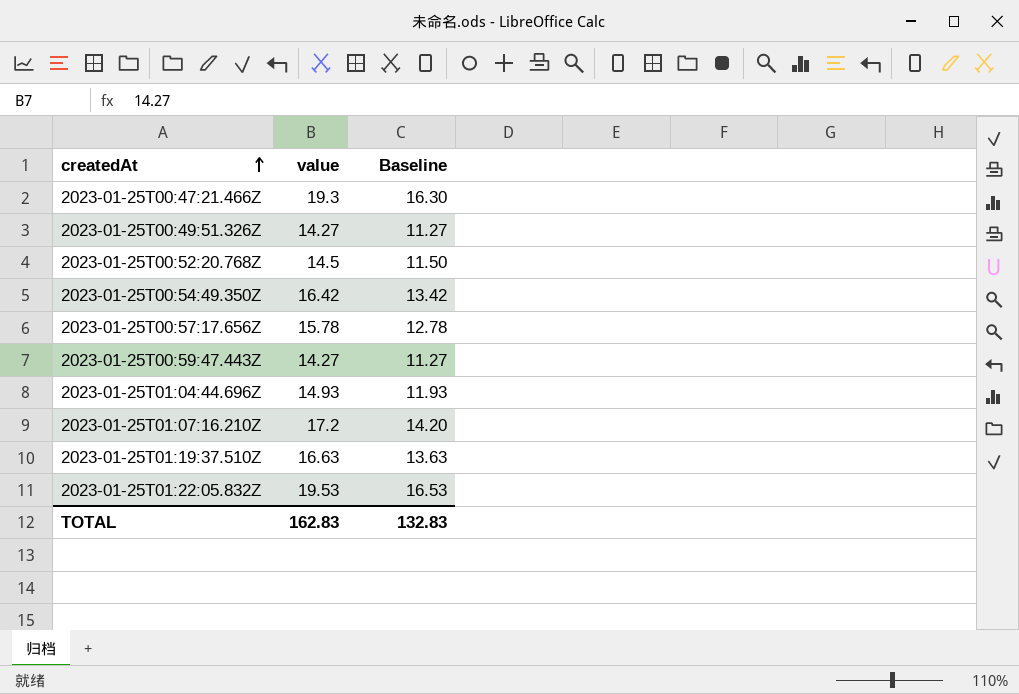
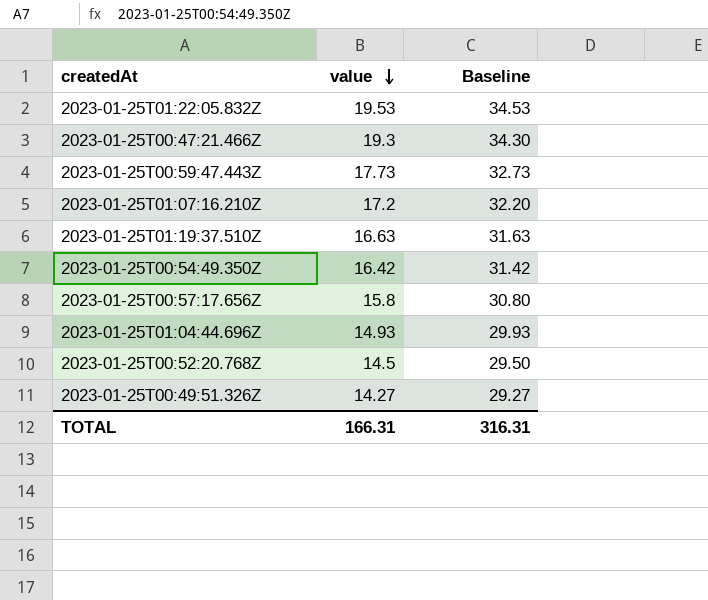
row order: createdAt ascending -> value descending
column Baseline | formula: [value] - 3 -> [value] + 15
2023-01-25T00:59:47.443Z | value: 14.27 -> 17.73
2023-01-25T00:57:17.656Z | value: 15.78 -> 15.8
TOTAL | value: 162.83 -> 166.31
TOTAL | Baseline: 132.83 -> 316.31

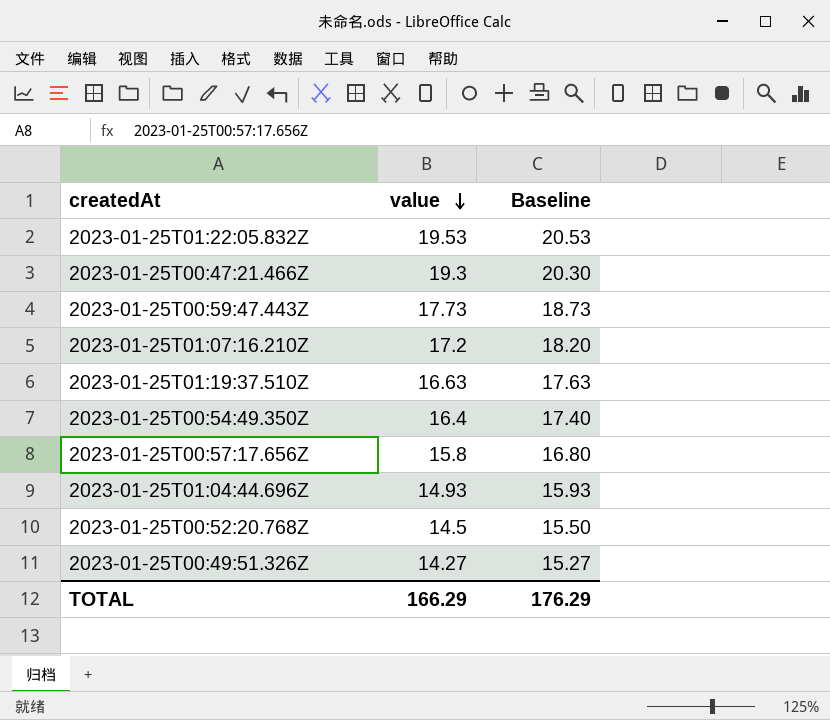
column Baseline | formula: [value] + 15 -> [value] + 1
2023-01-25T00:54:49.350Z | value: 16.42 -> 16.4
TOTAL | value: 166.31 -> 166.29
TOTAL | Baseline: 316.31 -> 176.29

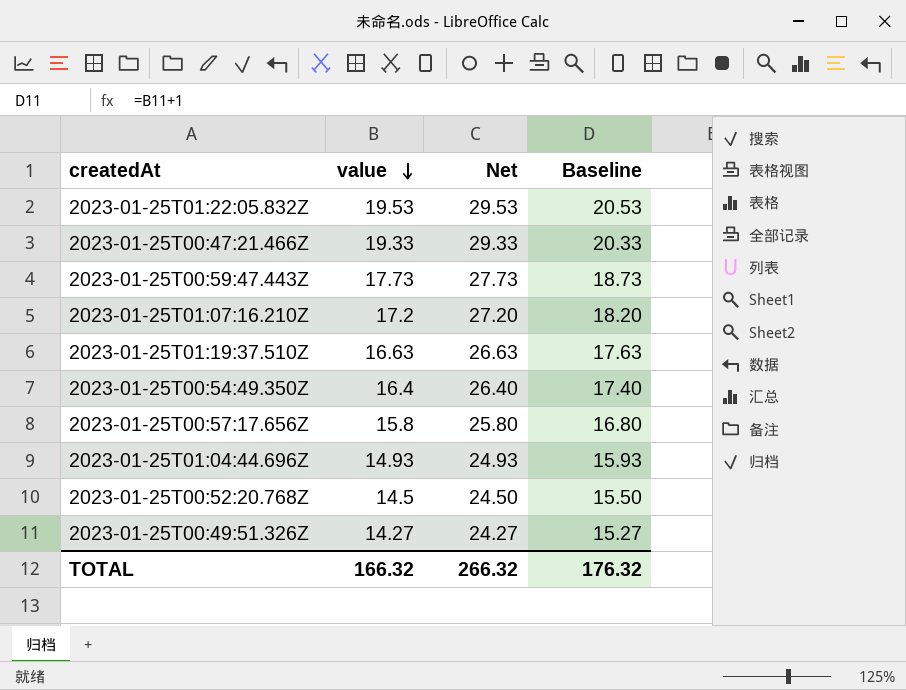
column Net | formula: none -> [value] + 10
2023-01-25T00:47:21.466Z | value: 19.3 -> 19.33
2023-01-25T00:47:21.466Z | Baseline: 20.30 -> 20.33
TOTAL | value: 166.29 -> 166.32
TOTAL | Baseline: 176.29 -> 176.32

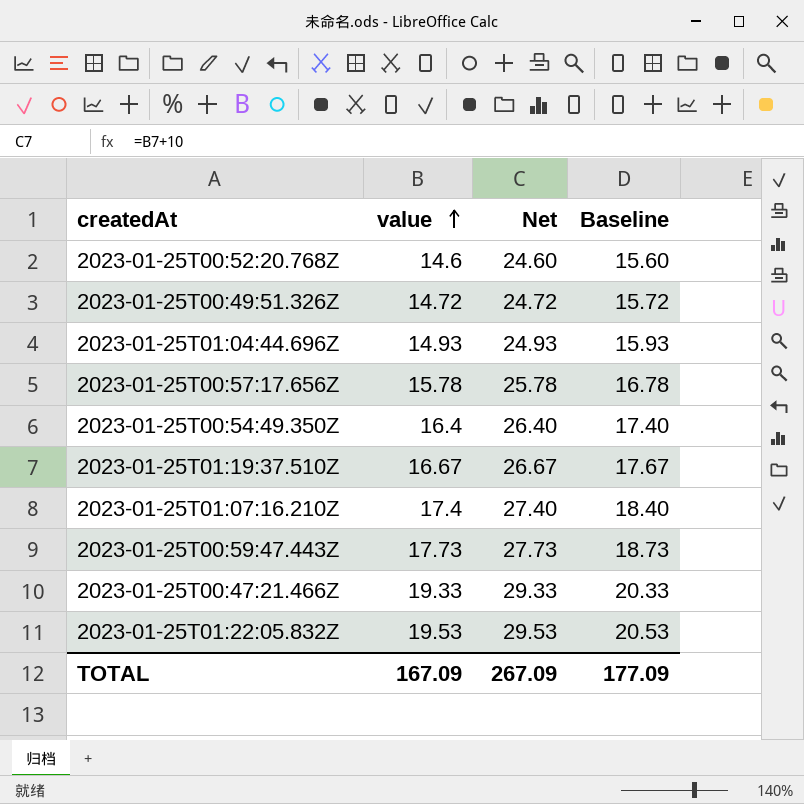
row order: value descending -> value ascending
2023-01-25T00:52:20.768Z | value: 14.5 -> 14.6
2023-01-25T00:52:20.768Z | Net: 24.50 -> 24.60
2023-01-25T00:52:20.768Z | Baseline: 15.50 -> 15.60
2023-01-25T00:49:51.326Z | value: 14.27 -> 14.72
2023-01-25T00:49:51.326Z | Net: 24.27 -> 24.72
2023-01-25T00:49:51.326Z | Baseline: 15.27 -> 15.72
2023-01-25T00:57:17.656Z | value: 15.8 -> 15.78
2023-01-25T00:57:17.656Z | Net: 25.80 -> 25.78
2023-01-25T00:57:17.656Z | Baseline: 16.80 -> 16.78
2023-01-25T01:19:37.510Z | value: 16.63 -> 16.67
2023-01-25T01:19:37.510Z | Net: 26.63 -> 26.67
2023-01-25T01:19:37.510Z | Baseline: 17.63 -> 17.67
2023-01-25T01:07:16.210Z | value: 17.2 -> 17.4
2023-01-25T01:07:16.210Z | Net: 27.20 -> 27.40
2023-01-25T01:07:16.210Z | Baseline: 18.20 -> 18.40
TOTAL | value: 166.32 -> 167.09
TOTAL | Net: 266.32 -> 267.09
TOTAL | Baseline: 176.32 -> 177.09

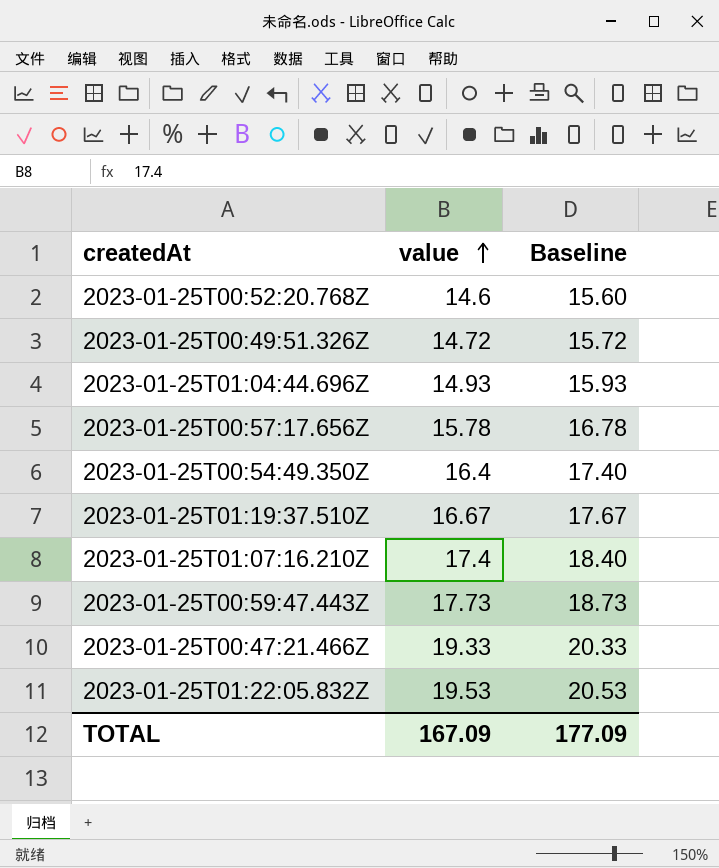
column Net | formula: [value] + 10 -> none

